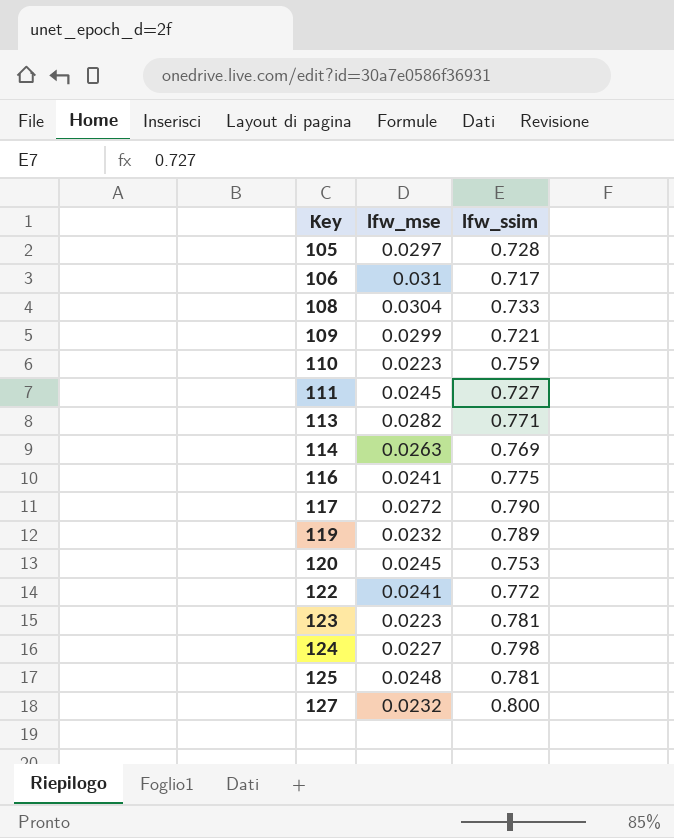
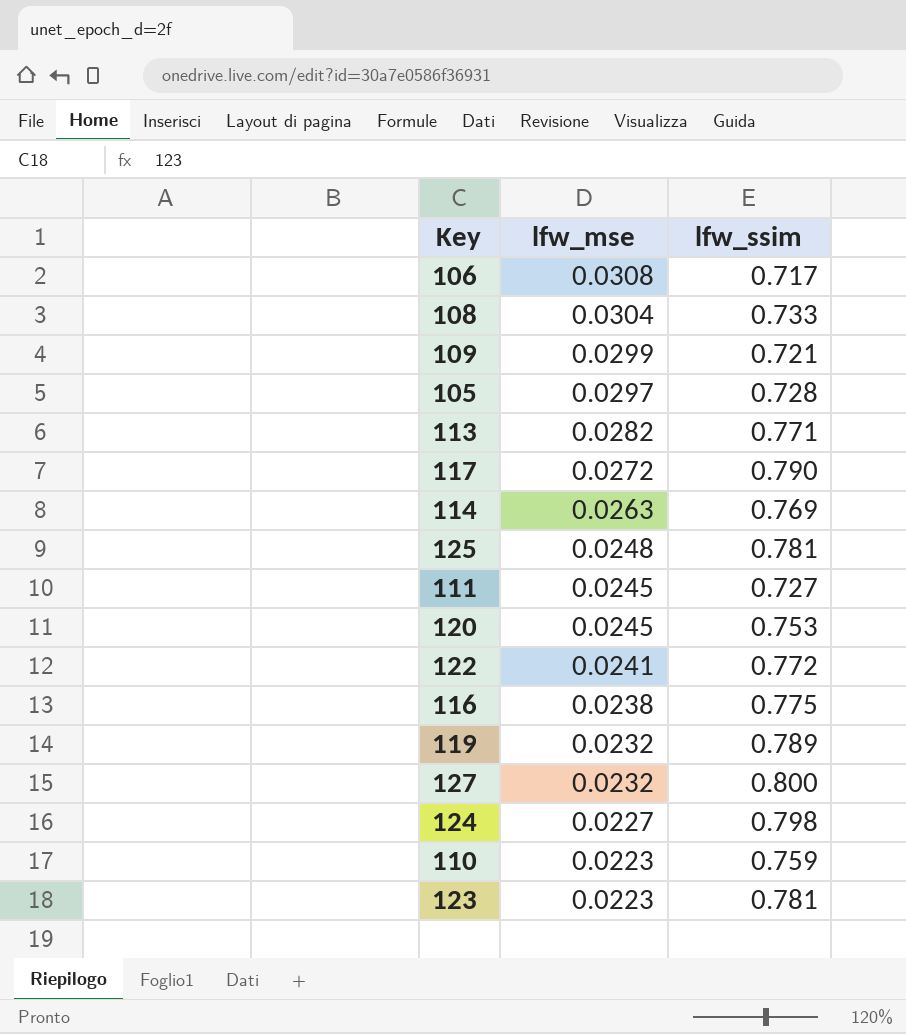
row order: Key ascending -> lfw_mse descending
106 | lfw_mse: 0.031 -> 0.0308
116 | lfw_mse: 0.0241 -> 0.0238

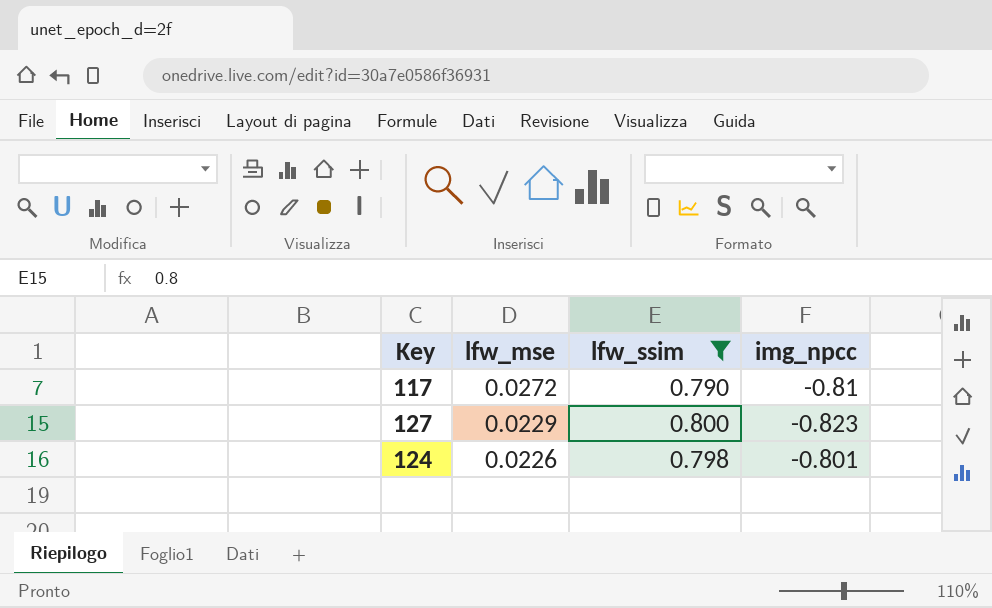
filter: none -> lfw_ssim >= 0.790
column img_npcc | position: none -> 4
127 | lfw_mse: 0.0232 -> 0.0229
124 | lfw_mse: 0.0227 -> 0.0226

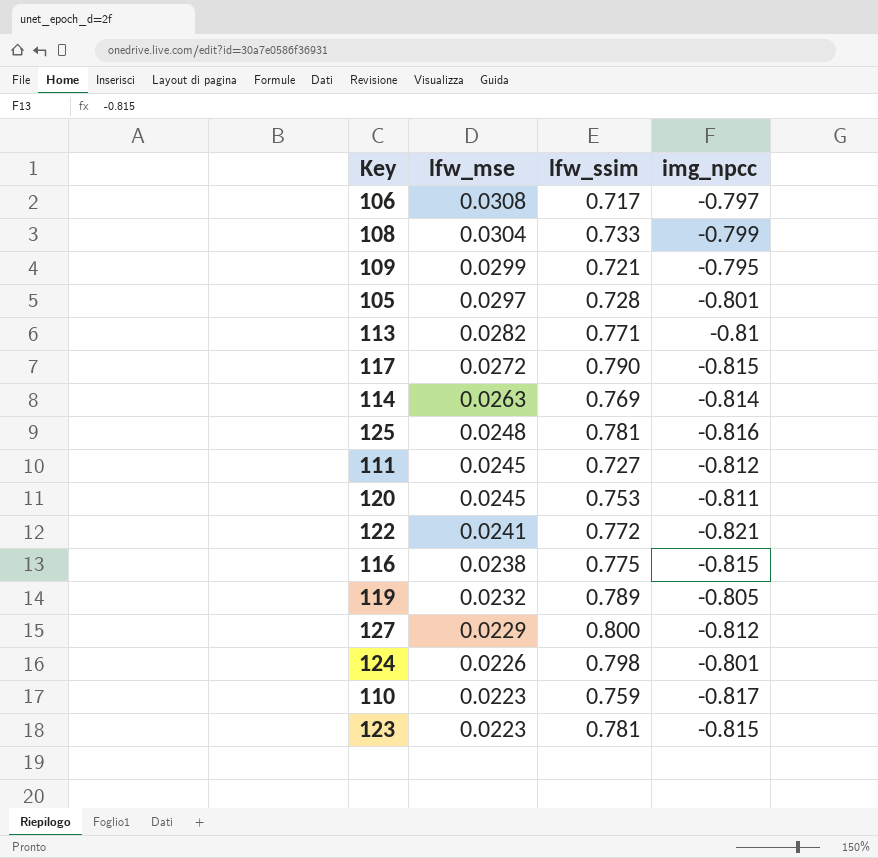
filter: lfw_ssim >= 0.790 -> none
117 | img_npcc: -0.81 -> -0.815
127 | img_npcc: -0.823 -> -0.812

